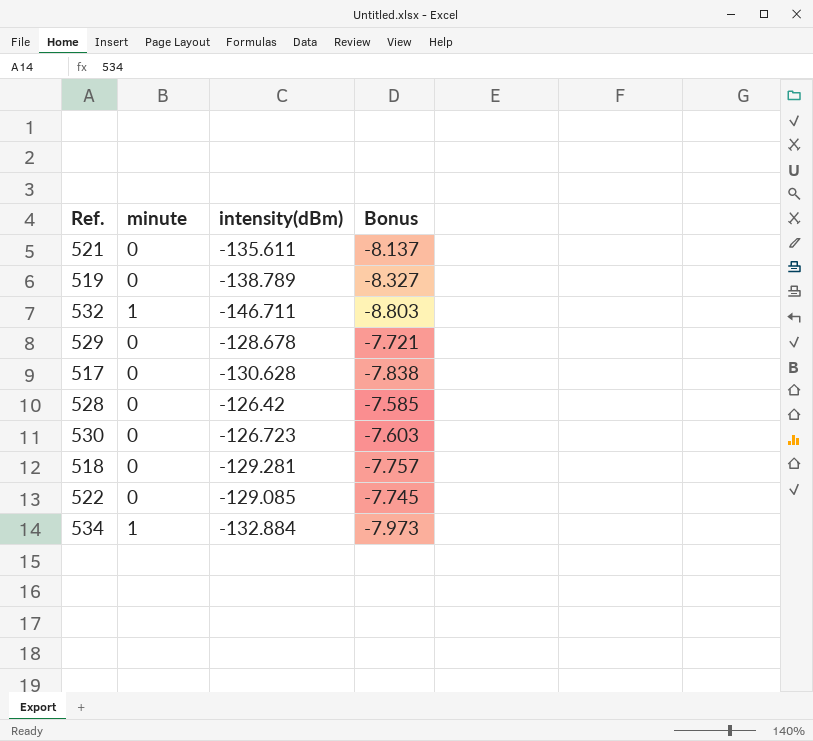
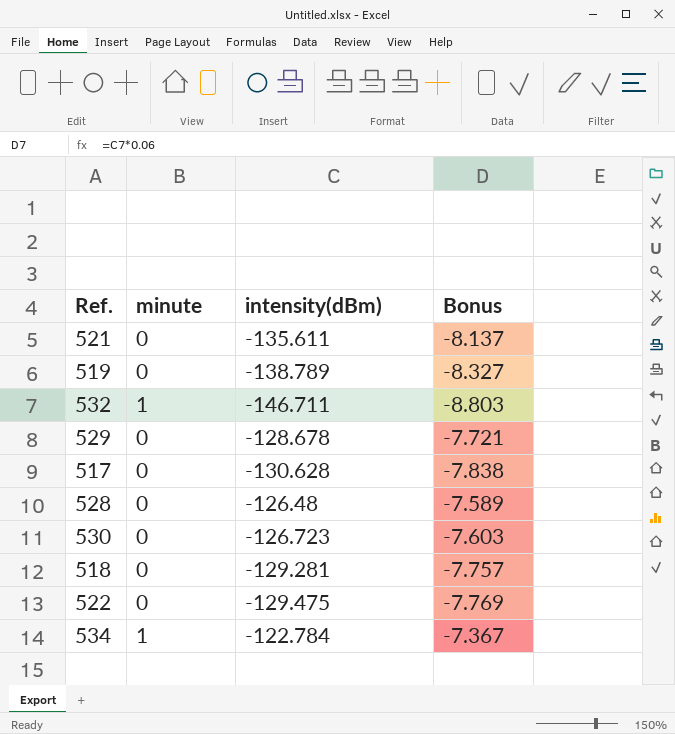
528 | intensity(dBm): -126.42 -> -126.48
528 | Bonus: -7.585 -> -7.589
522 | intensity(dBm): -129.085 -> -129.475
522 | Bonus: -7.745 -> -7.769
534 | intensity(dBm): -132.884 -> -122.784
534 | Bonus: -7.973 -> -7.367

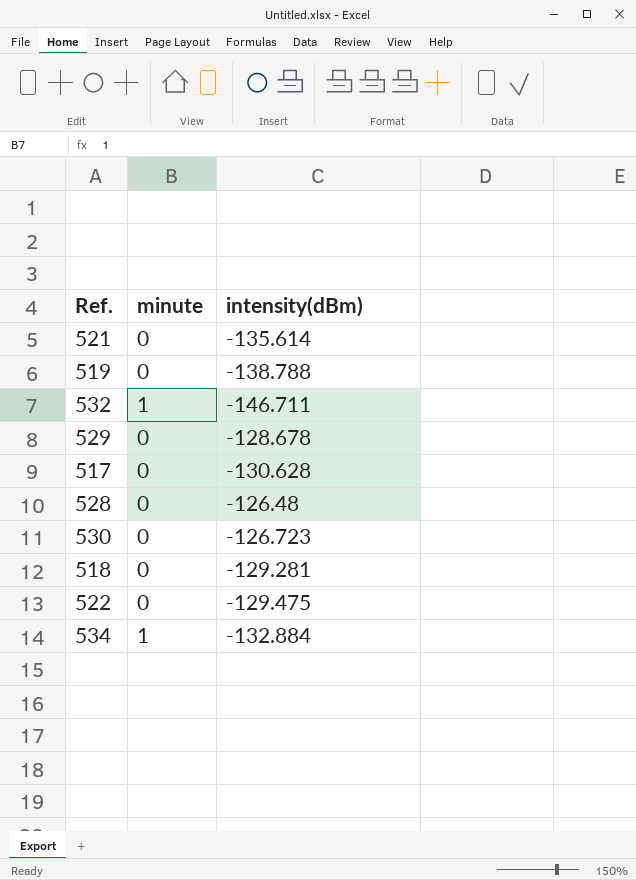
column Bonus | formula: [intensity(dBm)] * 0.06 -> none
521 | intensity(dBm): -135.611 -> -135.614
519 | intensity(dBm): -138.789 -> -138.788
534 | intensity(dBm): -122.784 -> -132.884

